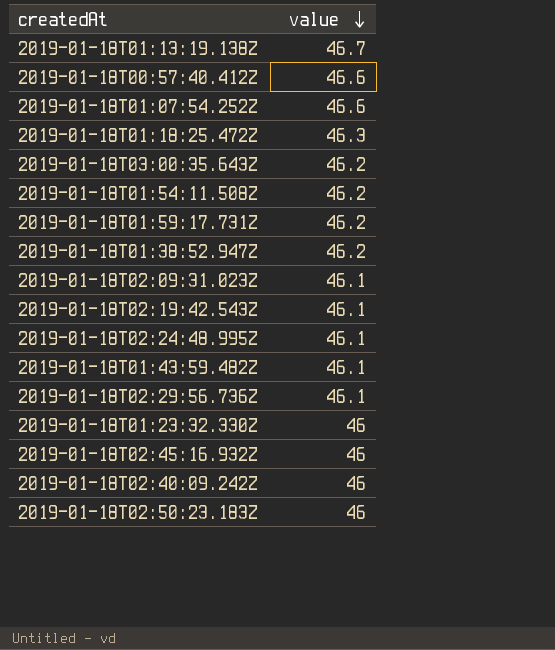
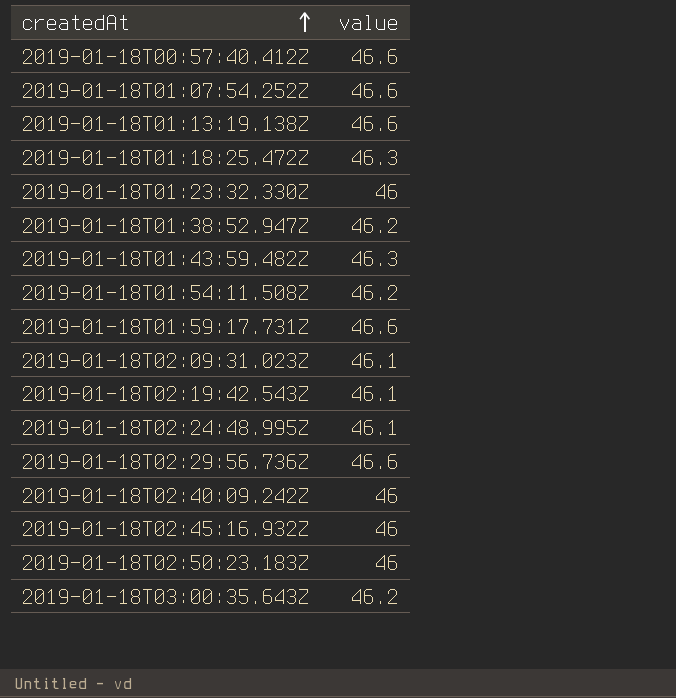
row order: value descending -> createdAt ascending
2019-01-18T01:13:19.138Z | value: 46.7 -> 46.6
2019-01-18T01:43:59.482Z | value: 46.1 -> 46.3
2019-01-18T01:59:17.731Z | value: 46.2 -> 46.6
2019-01-18T02:29:56.736Z | value: 46.1 -> 46.6

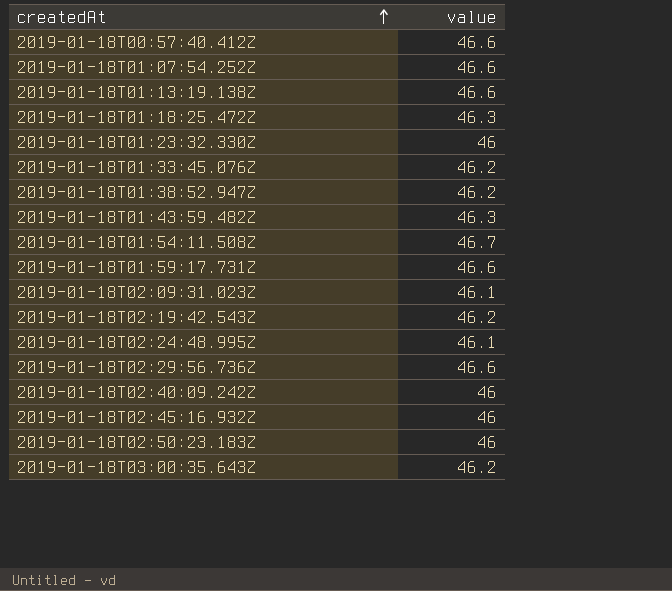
row 2019-01-18T01:33:45.076Z: none -> 46.2
2019-01-18T01:54:11.508Z | value: 46.2 -> 46.7
2019-01-18T02:19:42.543Z | value: 46.1 -> 46.2

